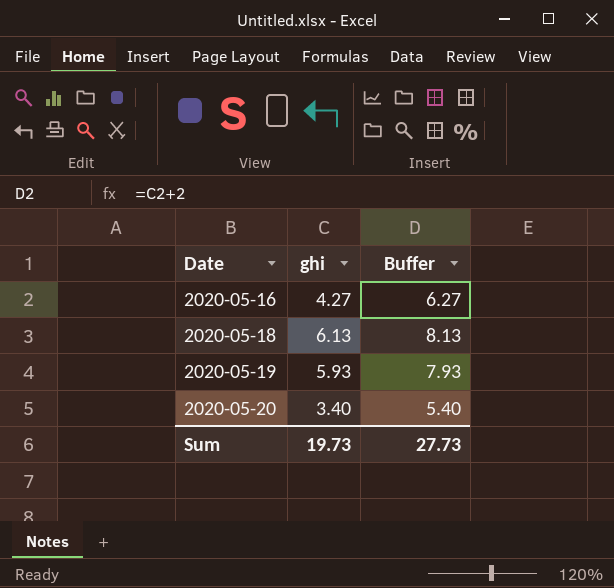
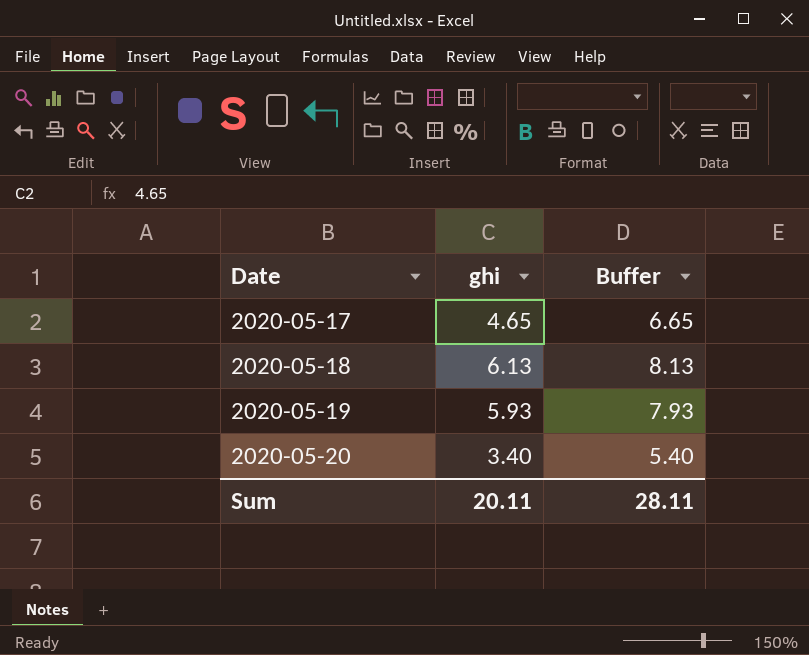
row 2020-05-16: 4.27 | 6.27 -> none
row 2020-05-17: none -> 4.65 | 6.65
Sum | ghi: 19.73 -> 20.11
Sum | Buffer: 27.73 -> 28.11

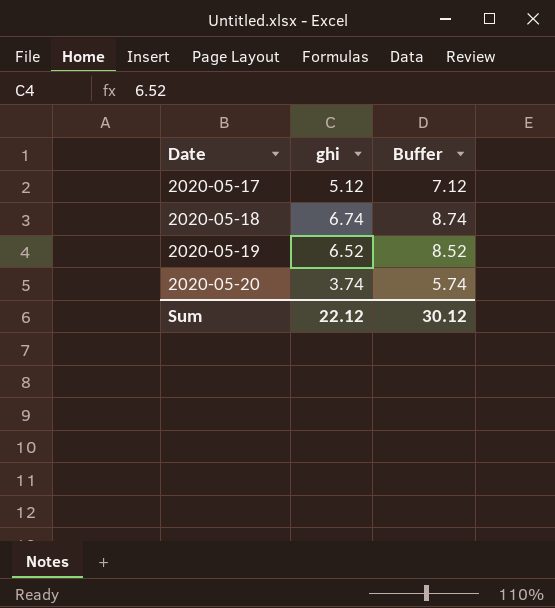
2020-05-17 | ghi: 4.65 -> 5.12
2020-05-17 | Buffer: 6.65 -> 7.12
2020-05-18 | ghi: 6.13 -> 6.74
2020-05-18 | Buffer: 8.13 -> 8.74
2020-05-19 | ghi: 5.93 -> 6.52
2020-05-19 | Buffer: 7.93 -> 8.52
2020-05-20 | ghi: 3.40 -> 3.74
2020-05-20 | Buffer: 5.40 -> 5.74
Sum | ghi: 20.11 -> 22.12
Sum | Buffer: 28.11 -> 30.12

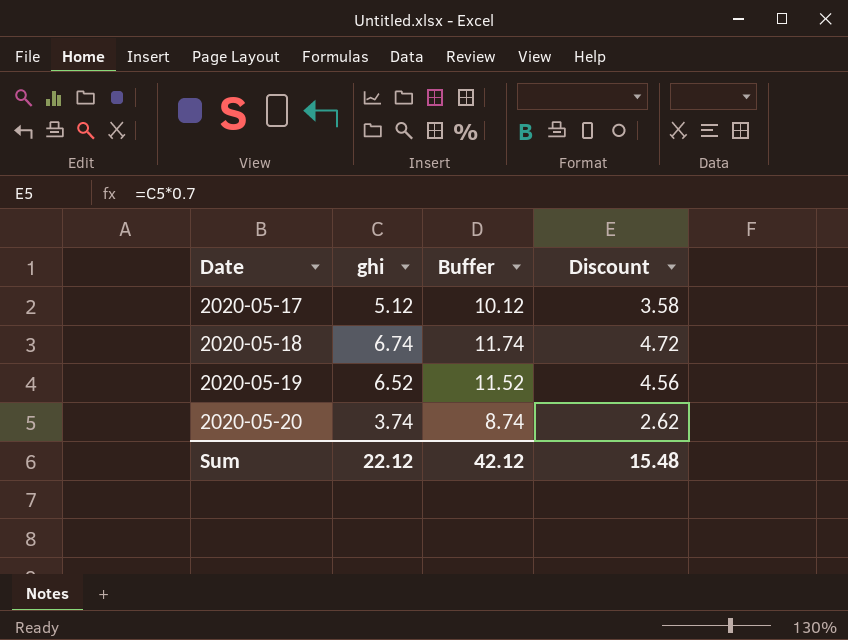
column Buffer | formula: [ghi] + 2 -> [ghi] + 5
column Discount | formula: none -> [ghi] * 0.7
Sum | Buffer: 30.12 -> 42.12

